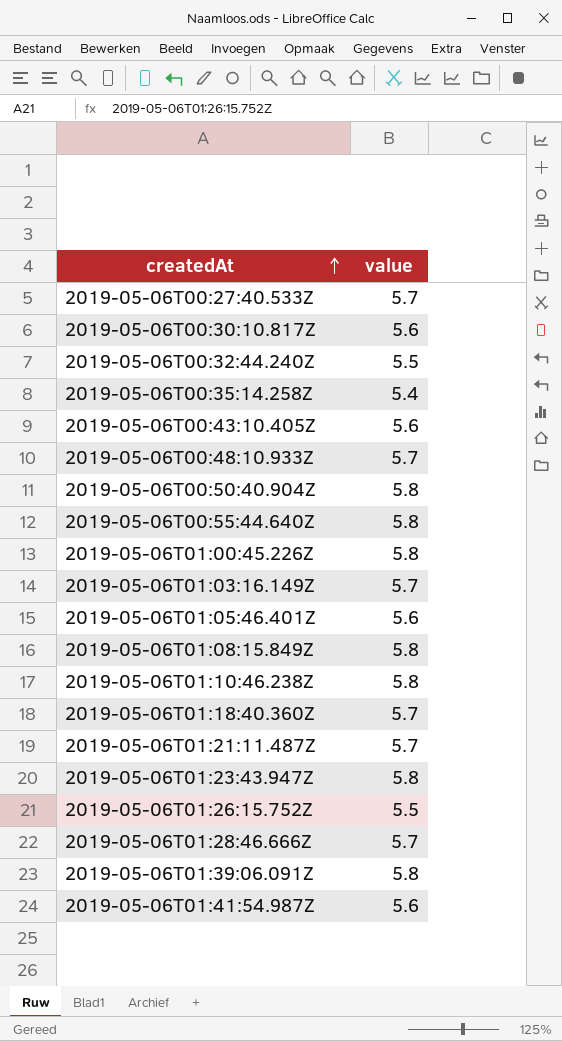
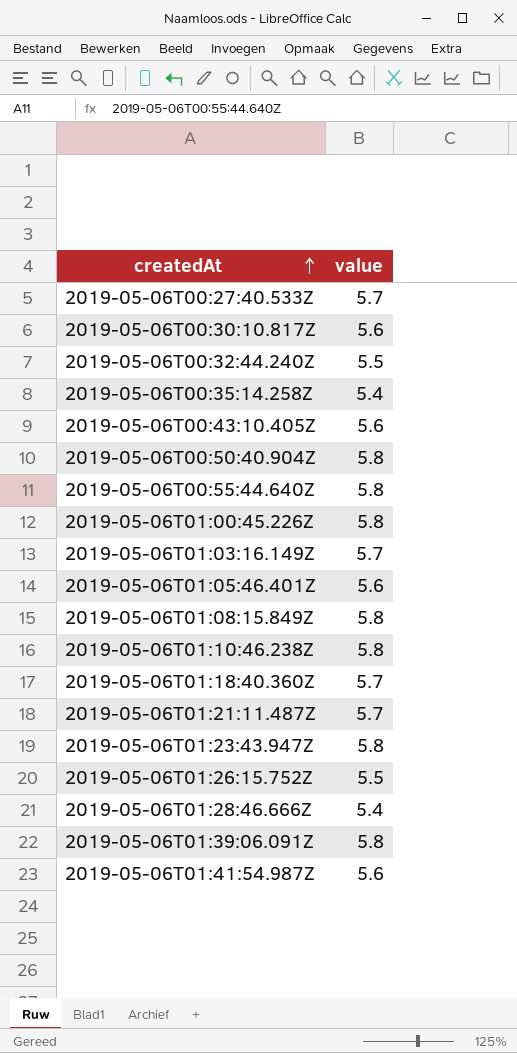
row 2019-05-06T00:48:10.933Z: 5.7 -> none
2019-05-06T01:28:46.666Z | value: 5.7 -> 5.4

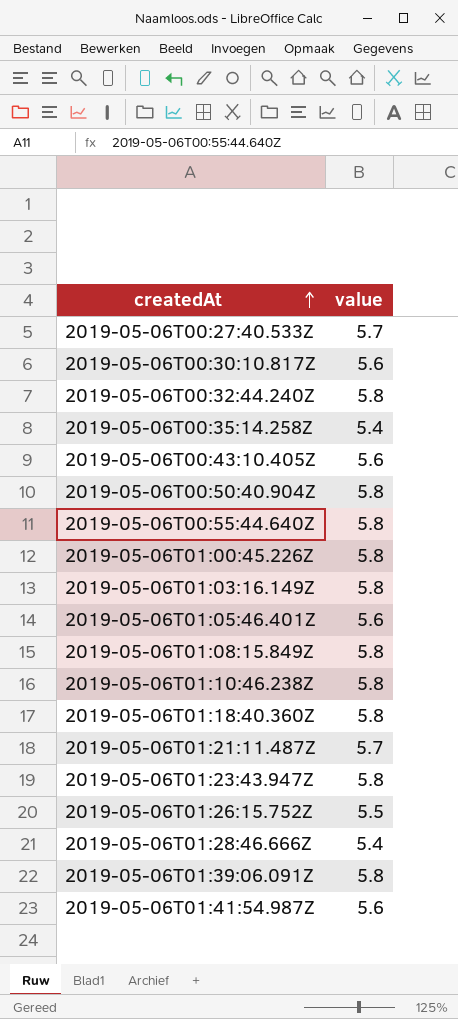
2019-05-06T00:32:44.240Z | value: 5.5 -> 5.8
2019-05-06T01:03:16.149Z | value: 5.7 -> 5.8
2019-05-06T01:18:40.360Z | value: 5.7 -> 5.8

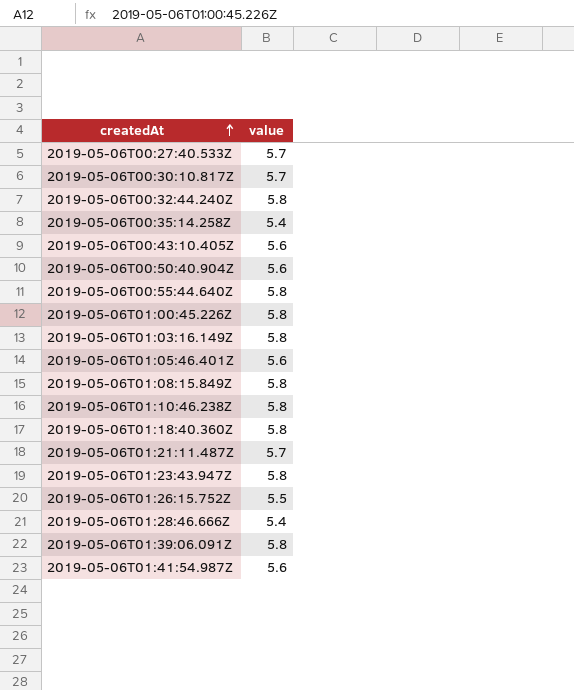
2019-05-06T00:30:10.817Z | value: 5.6 -> 5.7
2019-05-06T00:50:40.904Z | value: 5.8 -> 5.6

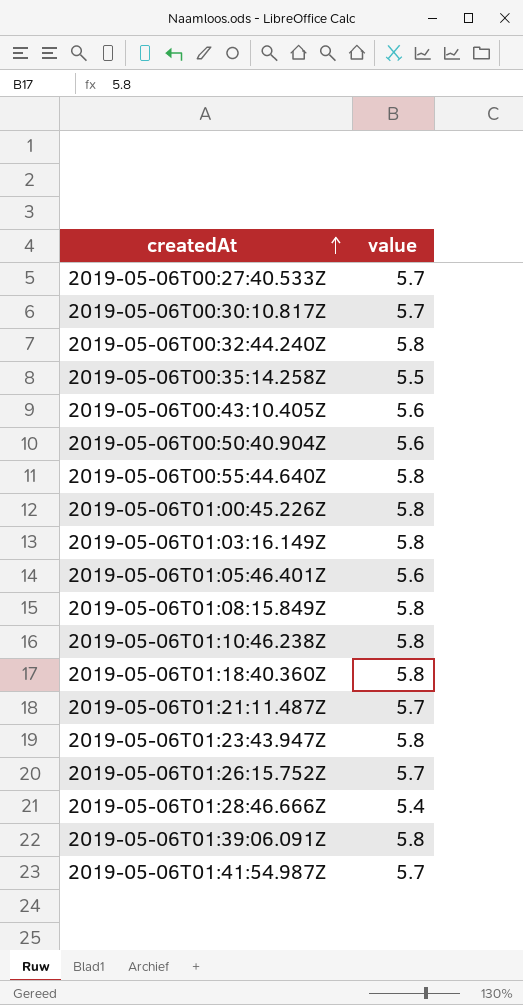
2019-05-06T00:35:14.258Z | value: 5.4 -> 5.5
2019-05-06T01:26:15.752Z | value: 5.5 -> 5.7
2019-05-06T01:41:54.987Z | value: 5.6 -> 5.7

